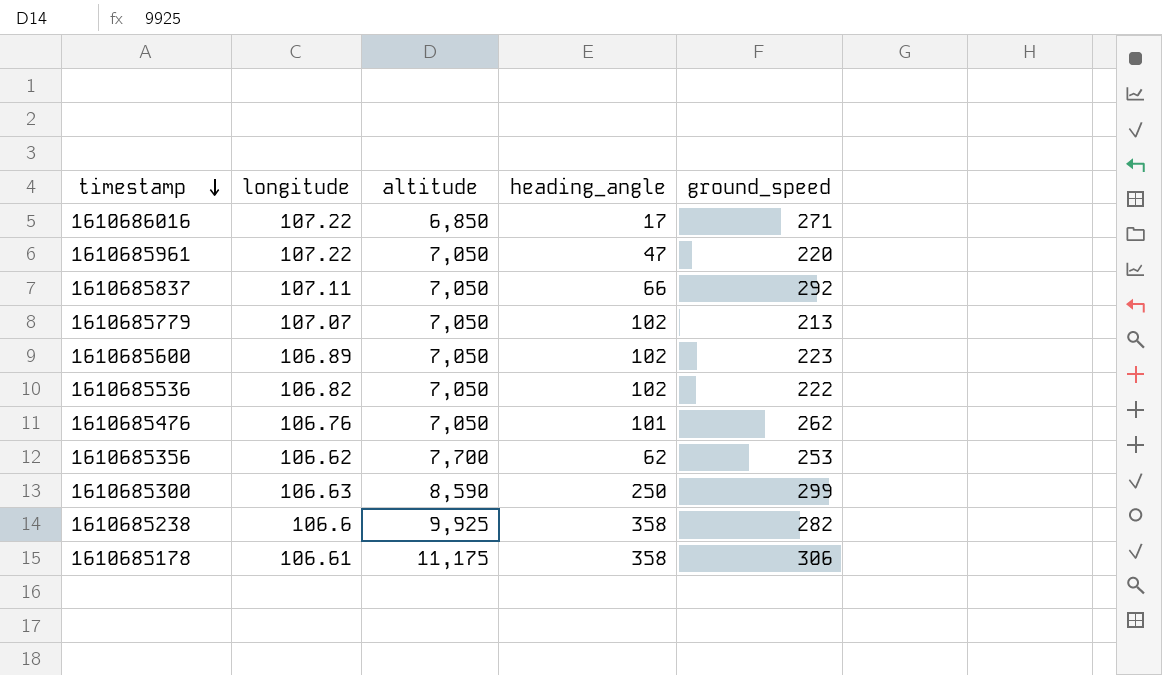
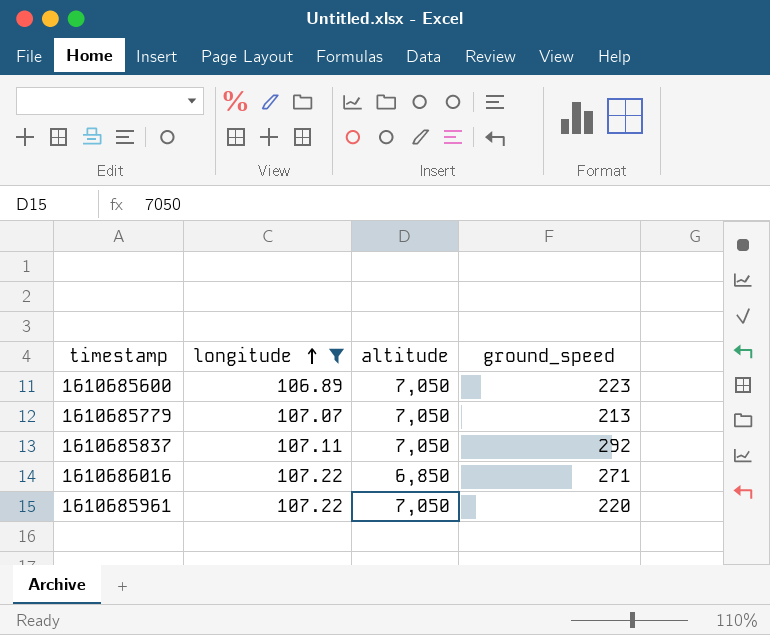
filter: none -> longitude >= 106.89
row order: timestamp descending -> longitude ascending
column heading_angle | position: 4 -> none

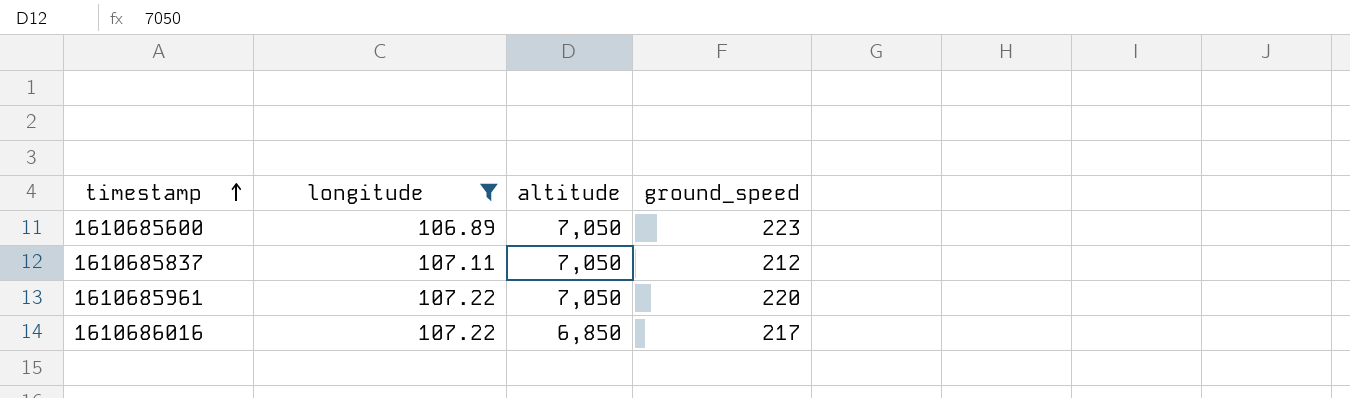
row order: longitude ascending -> timestamp ascending
row 1610685779: 107.07 | 7,050 | 213 -> none
1610685837 | ground_speed: 292 -> 212
1610686016 | ground_speed: 271 -> 217

